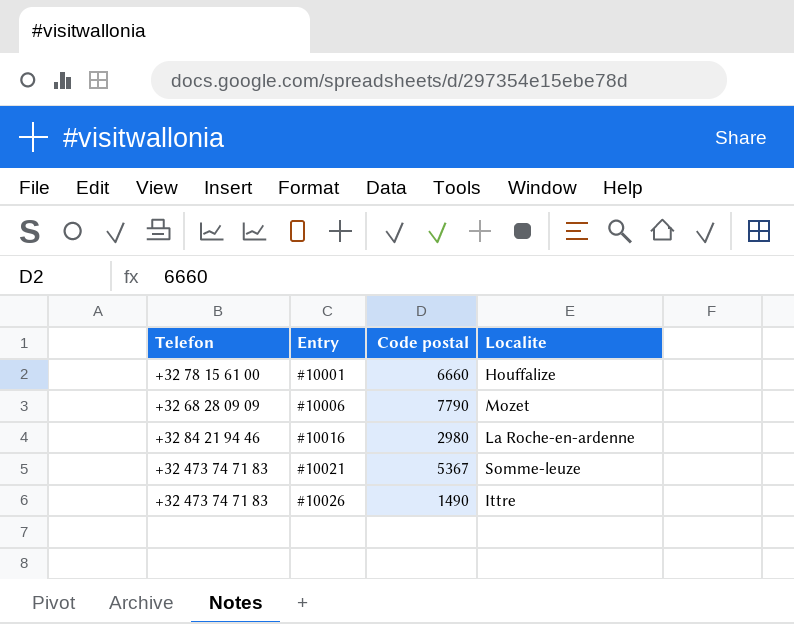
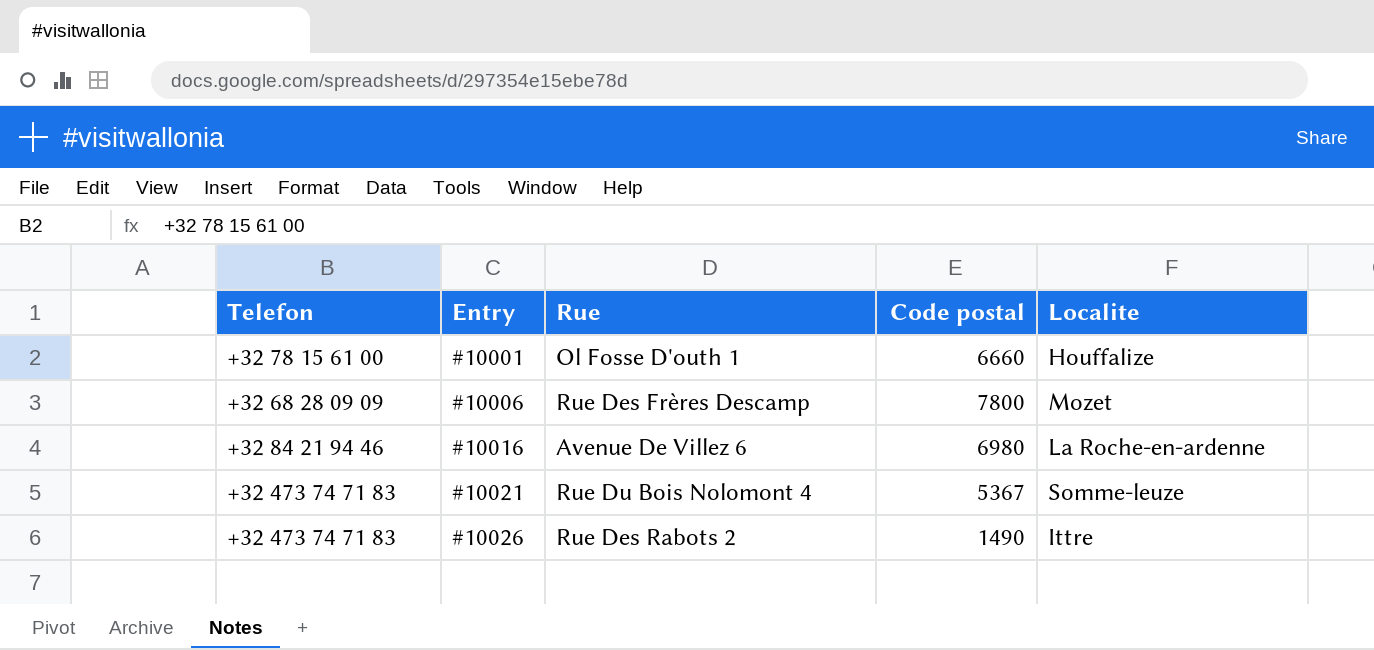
column Rue | position: none -> 3
#10006 | Code postal: 7790 -> 7800
#10016 | Code postal: 2980 -> 6980

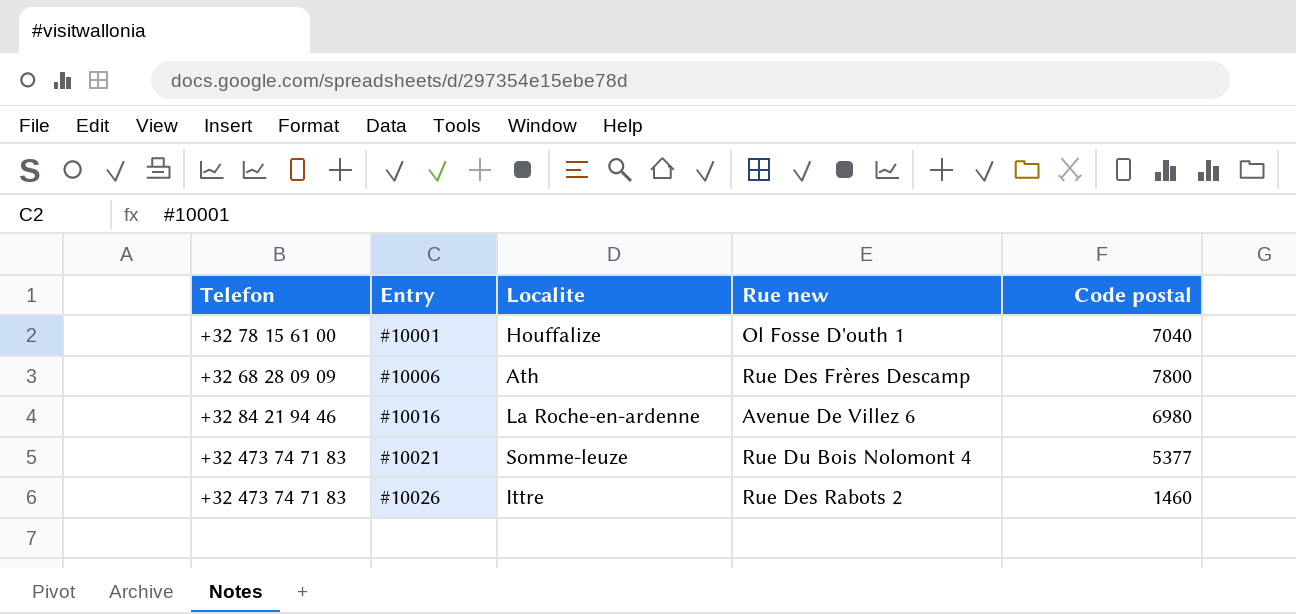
column Localite | position: 5 -> 3
column name: Rue -> Rue new
#10001 | Code postal: 6660 -> 7040
#10006 | Localite: Mozet -> Ath
#10021 | Code postal: 5367 -> 5377
#10026 | Code postal: 1490 -> 1460

